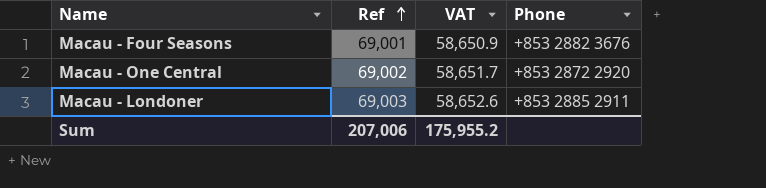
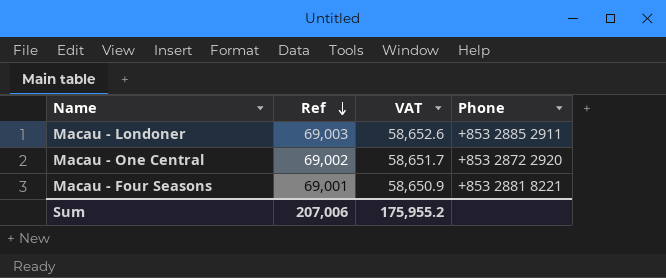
row order: Ref ascending -> Ref descending
Macau - Four Seasons | Phone: +853 2882 3676 -> +853 2881 8221

